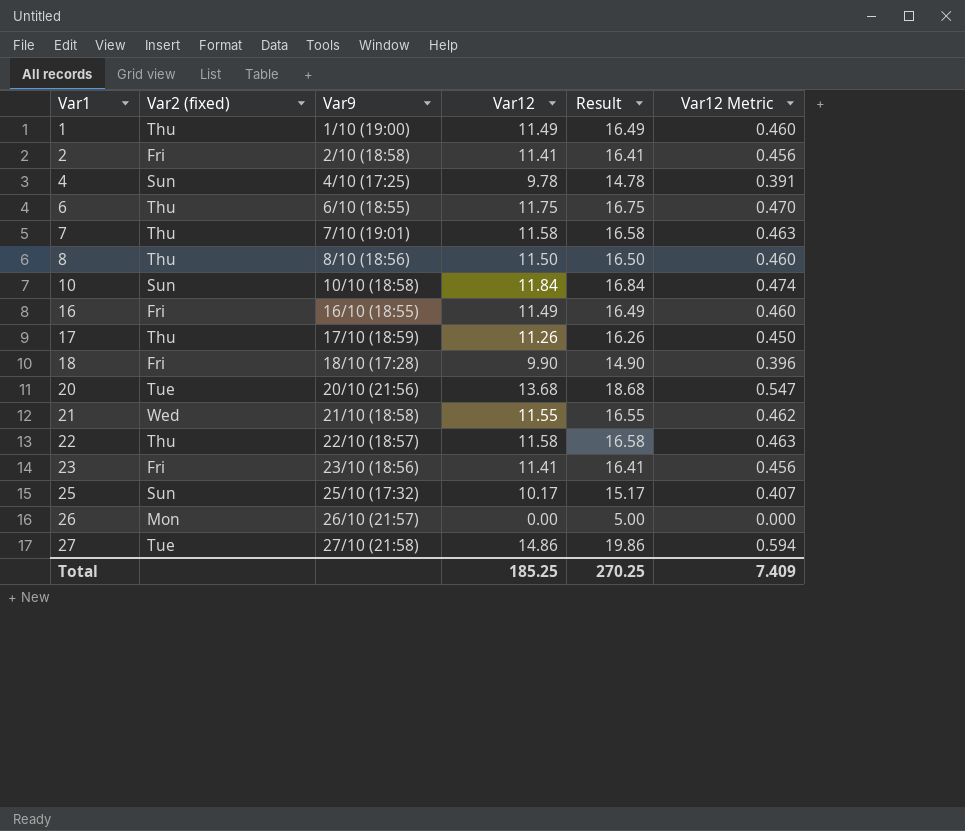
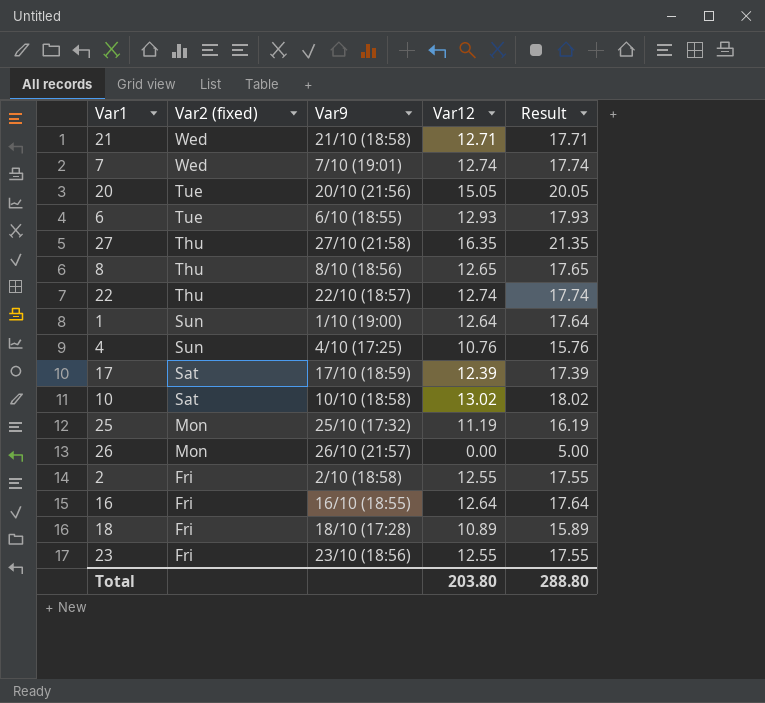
row order: Var1 ascending -> Var2 (fixed) descending
column Var12 Metric | formula: [Var12] * 0.04 -> none
21 | Var12: 11.55 -> 12.71
21 | Result: 16.55 -> 17.71
7 | Var2 (fixed): Thu -> Wed
7 | Var12: 11.58 -> 12.74
7 | Result: 16.58 -> 17.74
20 | Var12: 13.68 -> 15.05
20 | Result: 18.68 -> 20.05
6 | Var2 (fixed): Thu -> Tue
6 | Var12: 11.75 -> 12.93
6 | Result: 16.75 -> 17.93
27 | Var2 (fixed): Tue -> Thu
27 | Var12: 14.86 -> 16.35
27 | Result: 19.86 -> 21.35
8 | Var12: 11.50 -> 12.65
8 | Result: 16.50 -> 17.65
22 | Var12: 11.58 -> 12.74
22 | Result: 16.58 -> 17.74
1 | Var2 (fixed): Thu -> Sun
1 | Var12: 11.49 -> 12.64
1 | Result: 16.49 -> 17.64
4 | Var12: 9.78 -> 10.76
4 | Result: 14.78 -> 15.76
17 | Var2 (fixed): Thu -> Sat
17 | Var12: 11.26 -> 12.39
17 | Result: 16.26 -> 17.39
10 | Var2 (fixed): Sun -> Sat
10 | Var12: 11.84 -> 13.02
10 | Result: 16.84 -> 18.02
25 | Var2 (fixed): Sun -> Mon
25 | Var12: 10.17 -> 11.19
25 | Result: 15.17 -> 16.19
2 | Var12: 11.41 -> 12.55
2 | Result: 16.41 -> 17.55
16 | Var12: 11.49 -> 12.64
16 | Result: 16.49 -> 17.64
18 | Var12: 9.90 -> 10.89
18 | Result: 14.90 -> 15.89
23 | Var12: 11.41 -> 12.55
23 | Result: 16.41 -> 17.55
Total | Var12: 185.25 -> 203.80
Total | Result: 270.25 -> 288.80

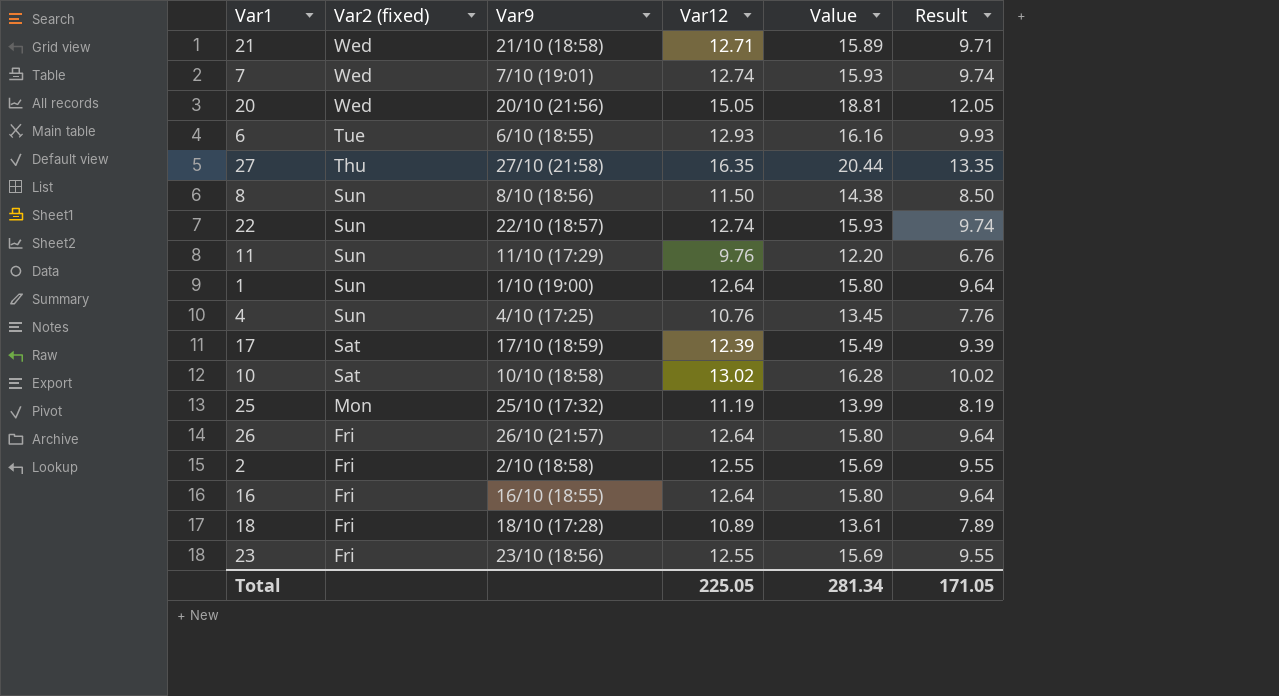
column Value | formula: none -> [Var12] * 1.25
column Result | formula: [Var12] + 5 -> [Var12] - 3
20 | Var2 (fixed): Tue -> Wed
8 | Var2 (fixed): Thu -> Sun
8 | Var12: 12.65 -> 11.50
22 | Var2 (fixed): Thu -> Sun
row 11: none -> Sun | 11/10 (17:29) | 9.76 | 12.20 | 6.76
26 | Var2 (fixed): Mon -> Fri
26 | Var12: 0.00 -> 12.64
Total | Var12: 203.80 -> 225.05
Total | Result: 288.80 -> 171.05

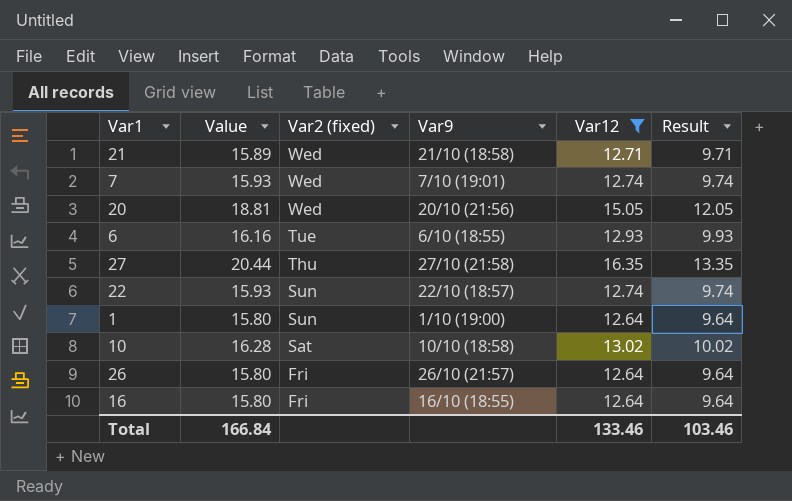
filter: none -> Var12 >= 12.64
column Value | position: 5 -> 2
Total | Value: 281.34 -> 166.84
Total | Var12: 225.05 -> 133.46
Total | Result: 171.05 -> 103.46

